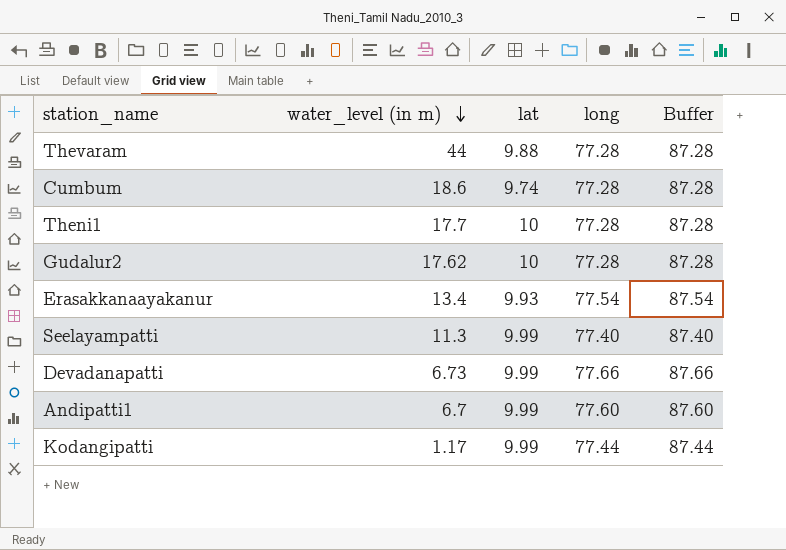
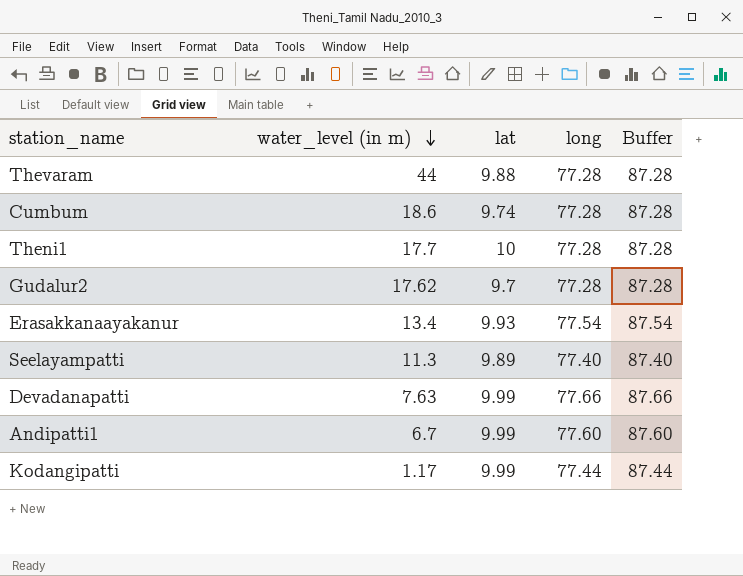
Gudalur2 | lat: 10 -> 9.7
Seelayampatti | lat: 9.99 -> 9.89
Devadanapatti | water_level (in m): 6.73 -> 7.63

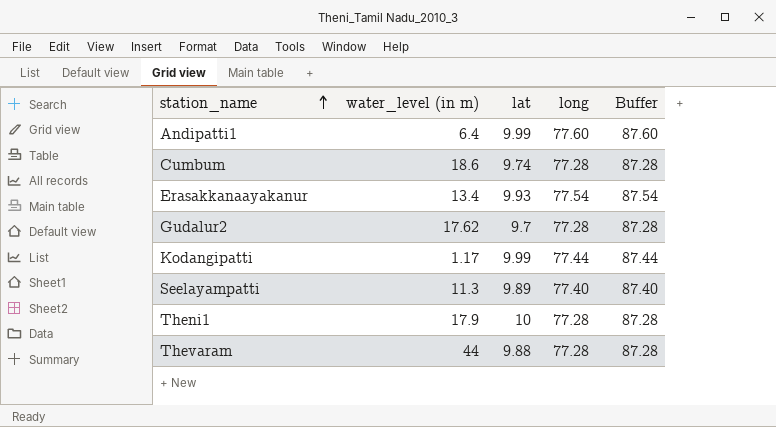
row order: water_level (in m) descending -> station_name ascending
row Devadanapatti: 7.63 | 9.99 | 77.66 | 87.66 -> none
Andipatti1 | water_level (in m): 6.7 -> 6.4
Theni1 | water_level (in m): 17.7 -> 17.9

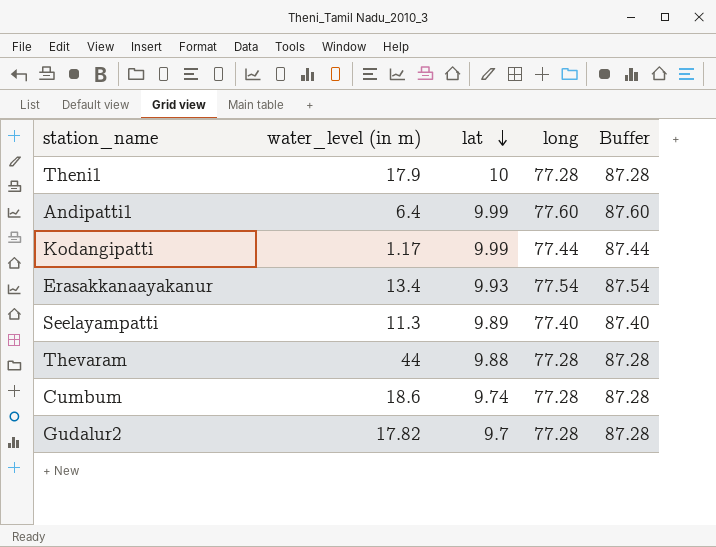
row order: station_name ascending -> lat descending
Gudalur2 | water_level (in m): 17.62 -> 17.82

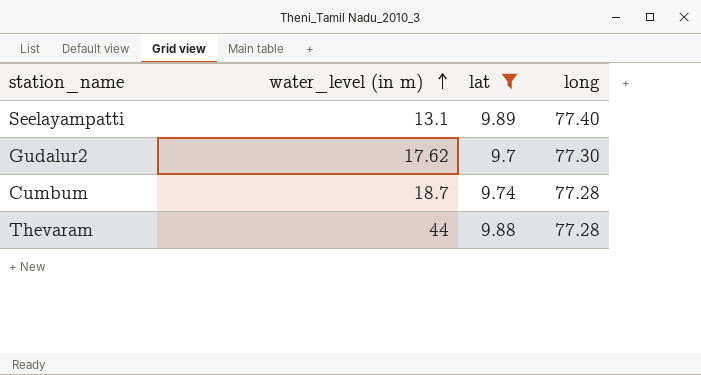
filter: none -> lat <= 9.89
row order: lat descending -> water_level (in m) ascending
column Buffer | formula: [long] + 10 -> none
Seelayampatti | water_level (in m): 11.3 -> 13.1
Gudalur2 | water_level (in m): 17.82 -> 17.62
Gudalur2 | long: 77.28 -> 77.30
Cumbum | water_level (in m): 18.6 -> 18.7

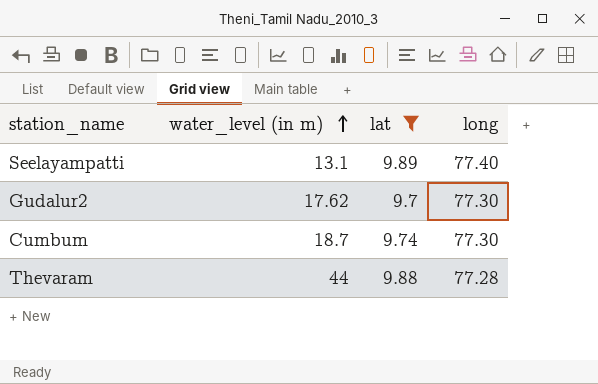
Cumbum | long: 77.28 -> 77.30

